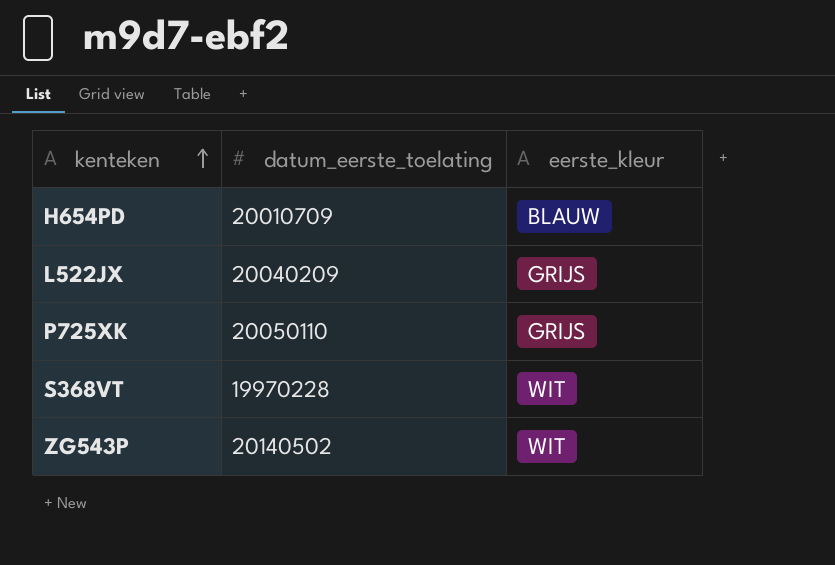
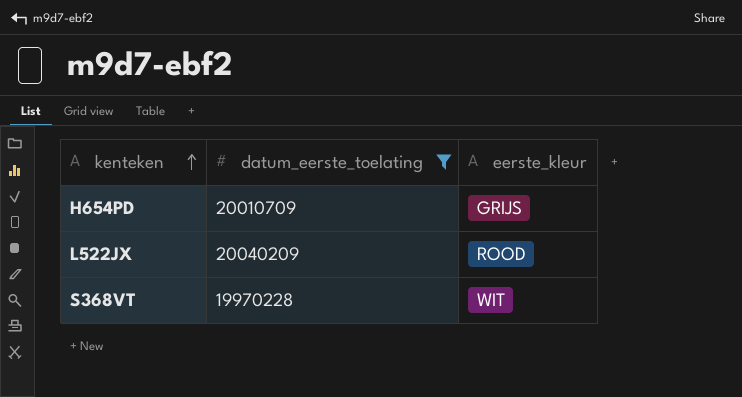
filter: none -> datum_eerste_toelating <= 20040209
H654PD | eerste_kleur: BLAUW -> GRIJS
L522JX | eerste_kleur: GRIJS -> ROOD

